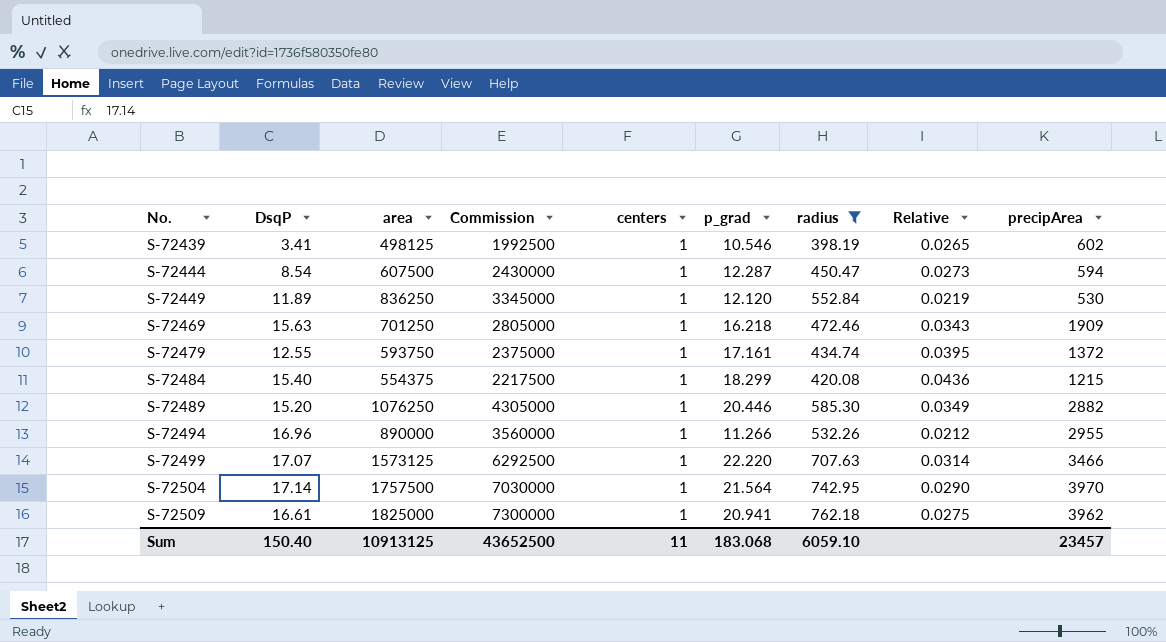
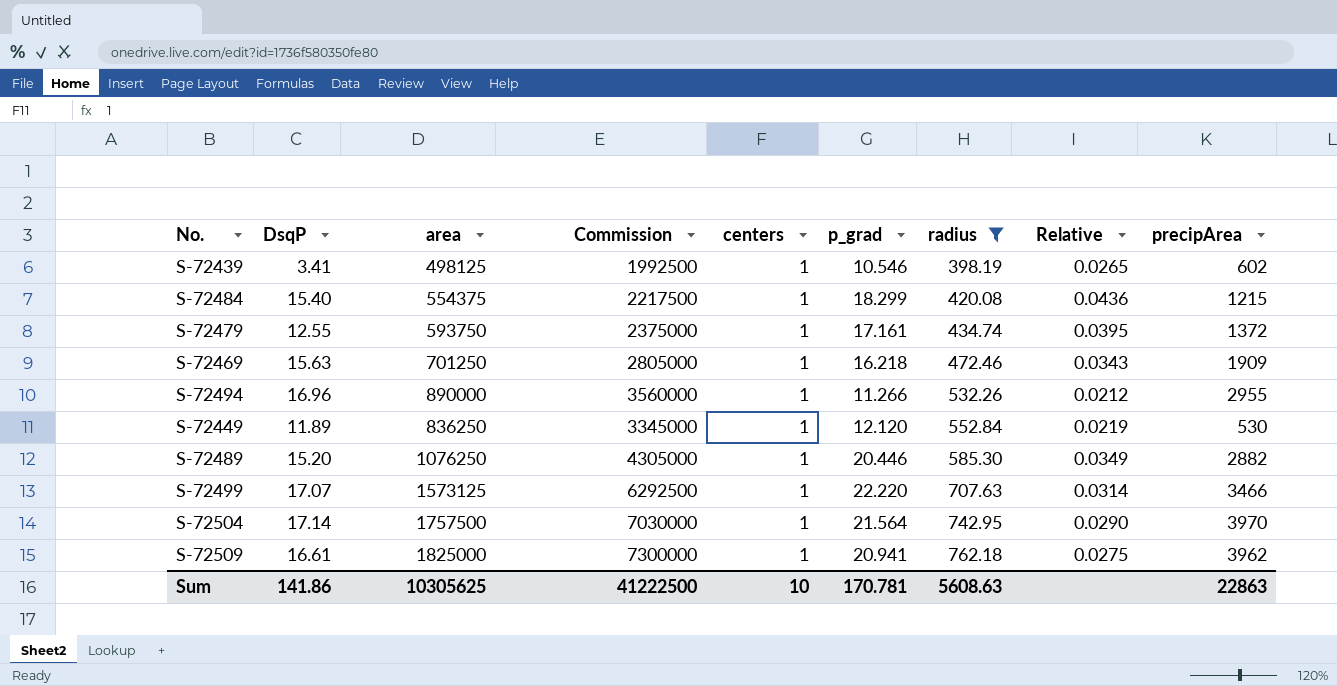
row order: No. ascending -> radius ascending
row S-72444: 8.54 | 607500 | 2430000 | 1 | 12.287 | 450.47 | 0.0273 | 594 -> none
Sum | DsqP: 150.40 -> 141.86
Sum | area: 10913125 -> 10305625
Sum | Commission: 43652500 -> 41222500
Sum | centers: 11 -> 10
Sum | p_grad: 183.068 -> 170.781
Sum | radius: 6059.10 -> 5608.63
Sum | precipArea: 23457 -> 22863

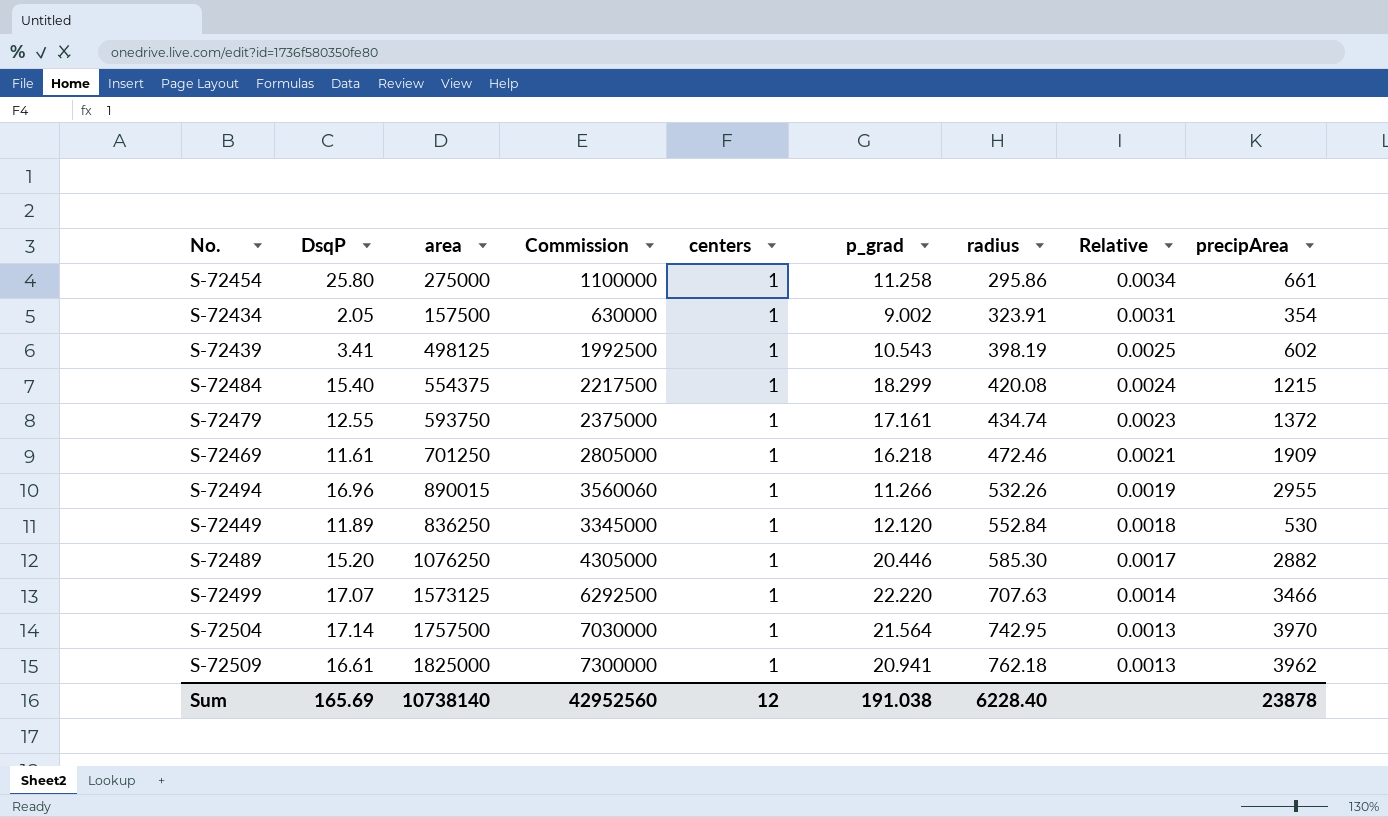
filter: radius >= 398.19 -> none
column Relative | formula: [p_grad] / [radius] -> [centers] / [radius]
S-72439 | p_grad: 10.546 -> 10.543
S-72469 | DsqP: 15.63 -> 11.61
S-72494 | area: 890000 -> 890015
S-72494 | Commission: 3560000 -> 3560060
Sum | DsqP: 141.86 -> 165.69
Sum | area: 10305625 -> 10738140
Sum | Commission: 41222500 -> 42952560
Sum | centers: 10 -> 12
Sum | p_grad: 170.781 -> 191.038
Sum | radius: 5608.63 -> 6228.40
Sum | precipArea: 22863 -> 23878

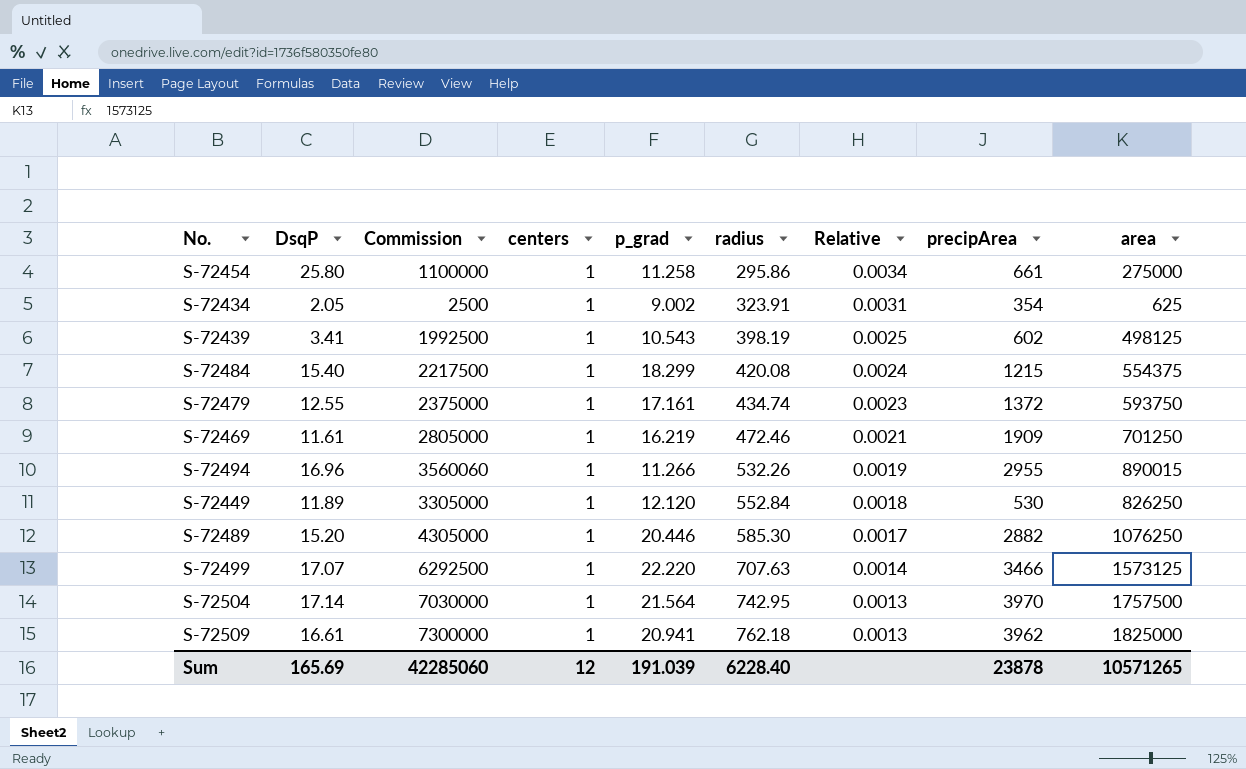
column area | position: 3 -> 9
S-72434 | Commission: 630000 -> 2500
S-72434 | area: 157500 -> 625
S-72469 | p_grad: 16.218 -> 16.219
S-72449 | Commission: 3345000 -> 3305000
S-72449 | area: 836250 -> 826250
Sum | Commission: 42952560 -> 42285060
Sum | p_grad: 191.038 -> 191.039
Sum | area: 10738140 -> 10571265

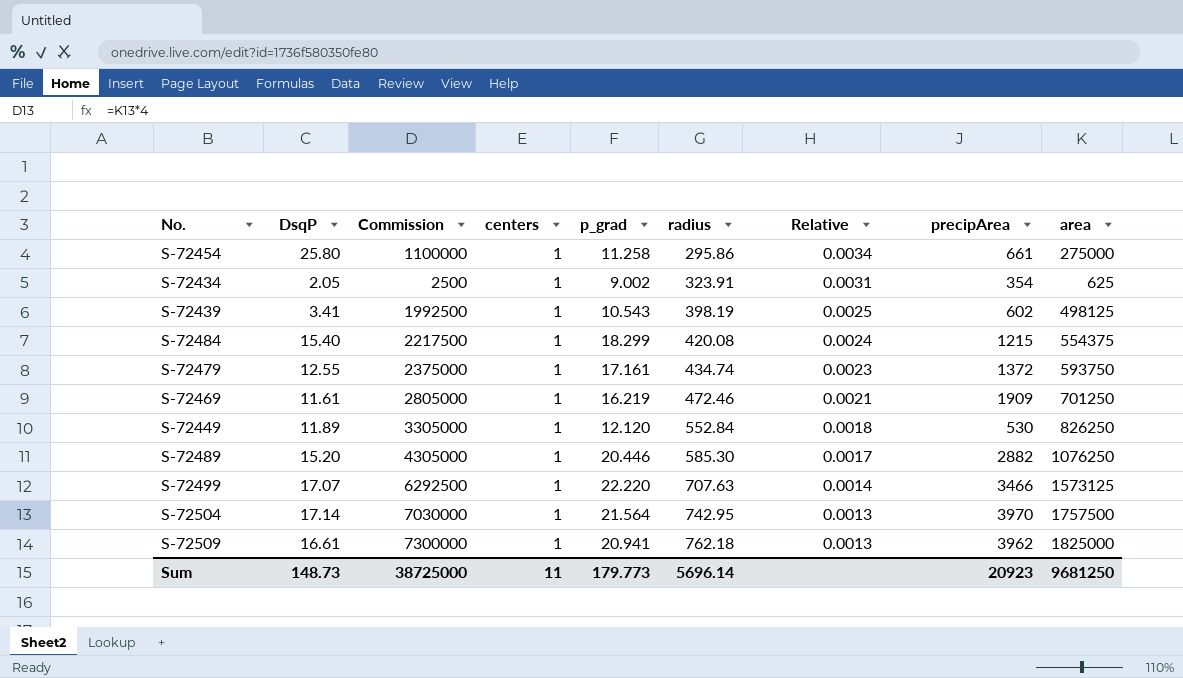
row S-72494: 16.96 | 3560060 | 1 | 11.266 | 532.26 | 0.0019 | 2955 | 890015 -> none
Sum | DsqP: 165.69 -> 148.73
Sum | Commission: 42285060 -> 38725000
Sum | centers: 12 -> 11
Sum | p_grad: 191.039 -> 179.773
Sum | radius: 6228.40 -> 5696.14
Sum | precipArea: 23878 -> 20923
Sum | area: 10571265 -> 9681250

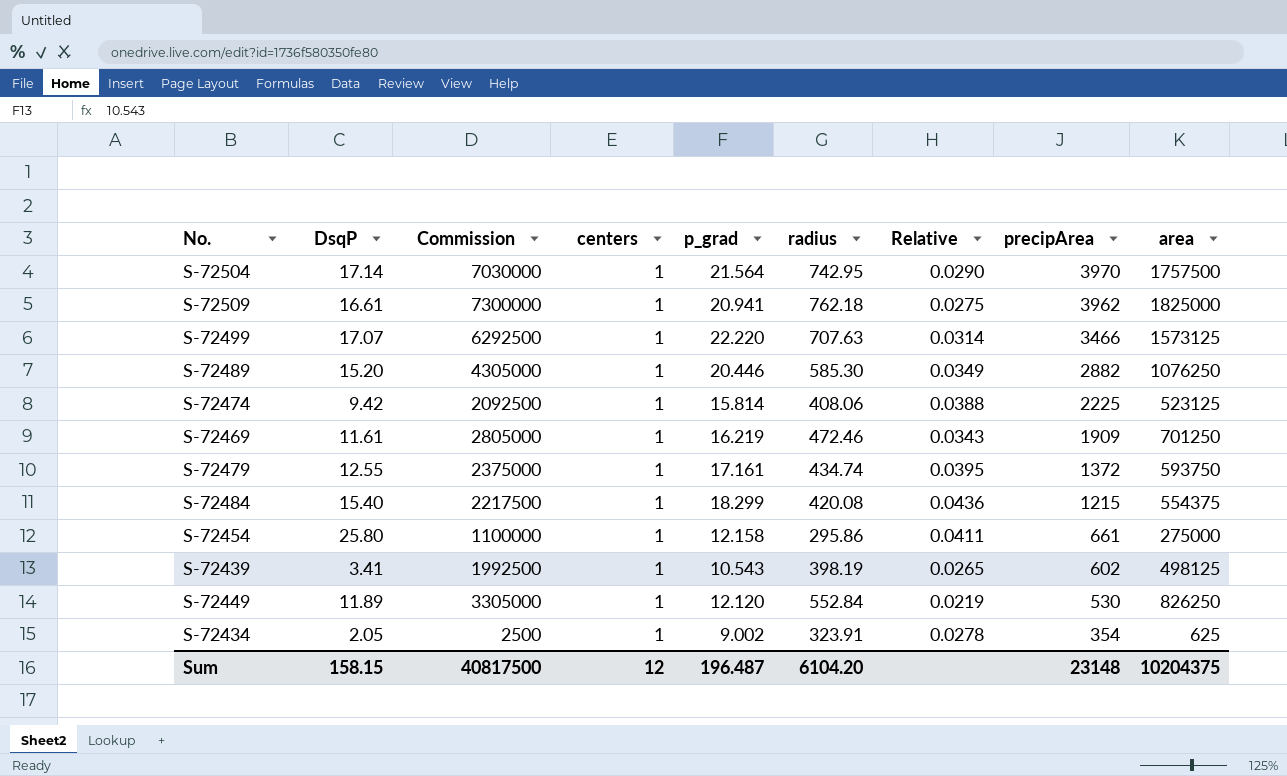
row order: radius ascending -> precipArea descending
column Relative | formula: [centers] / [radius] -> [p_grad] / [radius]
row S-72474: none -> 9.42 | 2092500 | 1 | 15.814 | 408.06 | 0.0388 | 2225 | 523125
S-72454 | p_grad: 11.258 -> 12.158
Sum | DsqP: 148.73 -> 158.15
Sum | Commission: 38725000 -> 40817500
Sum | centers: 11 -> 12
Sum | p_grad: 179.773 -> 196.487
Sum | radius: 5696.14 -> 6104.20
Sum | precipArea: 20923 -> 23148
Sum | area: 9681250 -> 10204375

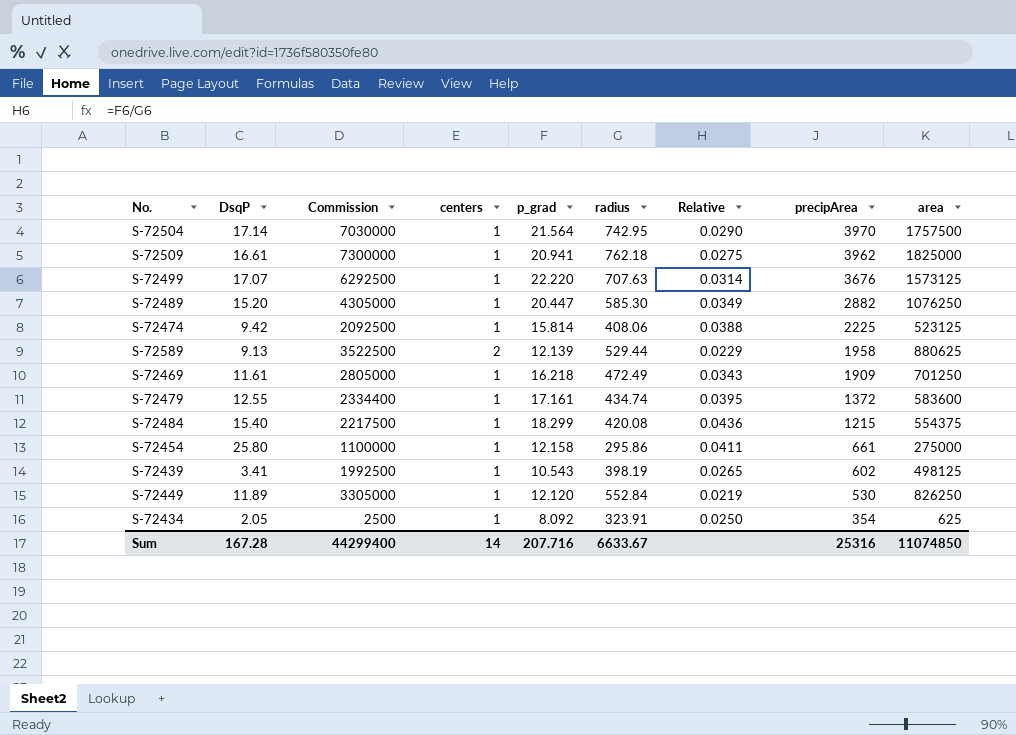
S-72499 | precipArea: 3466 -> 3676
S-72489 | p_grad: 20.446 -> 20.447
row S-72589: none -> 9.13 | 3522500 | 2 | 12.139 | 529.44 | 0.0229 | 1958 | 880625
S-72469 | p_grad: 16.219 -> 16.218
S-72469 | radius: 472.46 -> 472.49
S-72479 | Commission: 2375000 -> 2334400
S-72479 | area: 593750 -> 583600
S-72434 | p_grad: 9.002 -> 8.092
S-72434 | Relative: 0.0278 -> 0.0250
Sum | DsqP: 158.15 -> 167.28
Sum | Commission: 40817500 -> 44299400
Sum | centers: 12 -> 14
Sum | p_grad: 196.487 -> 207.716
Sum | radius: 6104.20 -> 6633.67
Sum | precipArea: 23148 -> 25316
Sum | area: 10204375 -> 11074850

